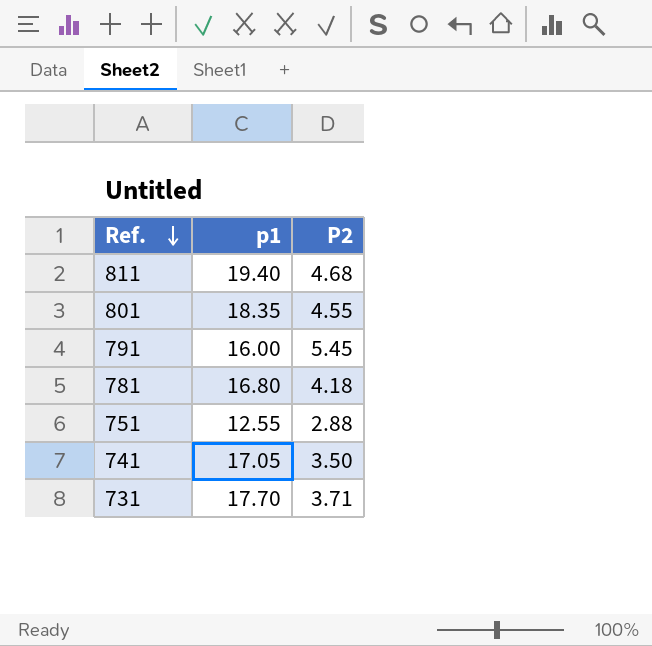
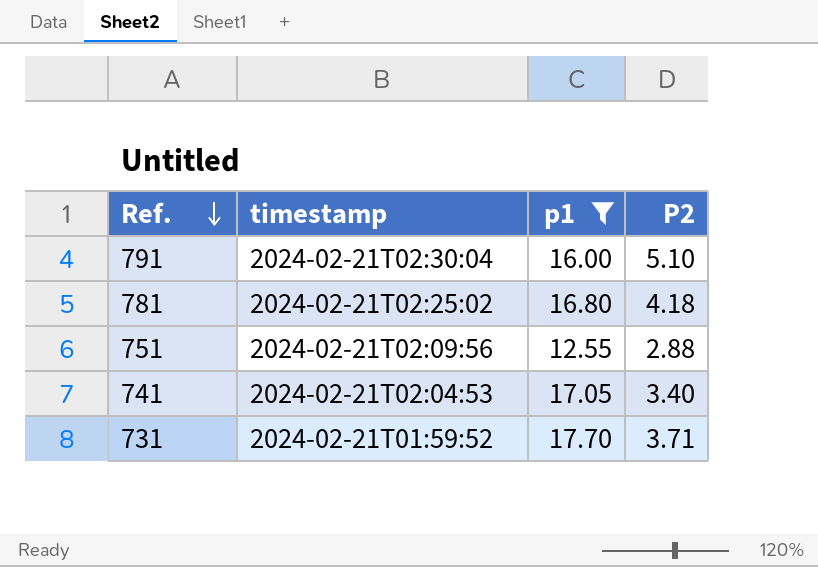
filter: none -> p1 <= 17.70
column timestamp | position: none -> 2
791 | P2: 5.45 -> 5.10
741 | P2: 3.50 -> 3.40

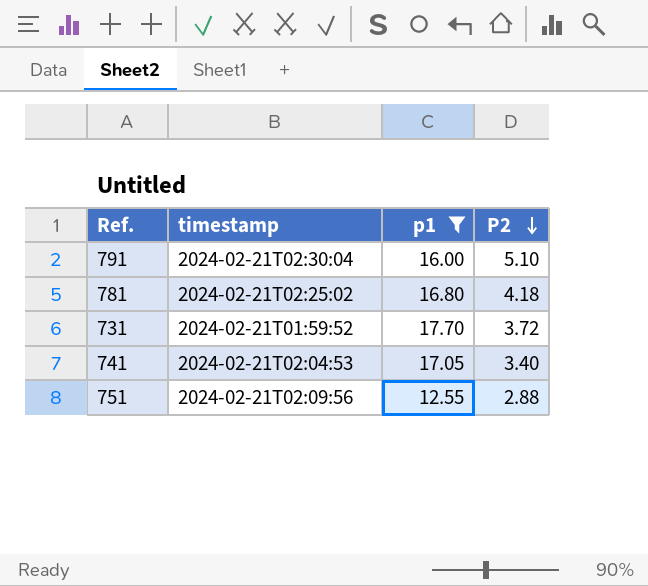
row order: Ref. descending -> P2 descending
731 | P2: 3.71 -> 3.72

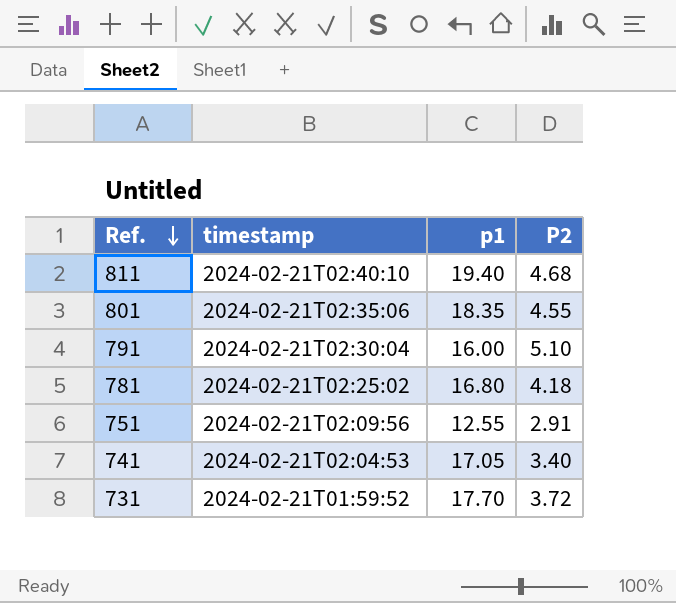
filter: p1 <= 17.70 -> none
row order: P2 descending -> Ref. descending
751 | P2: 2.88 -> 2.91

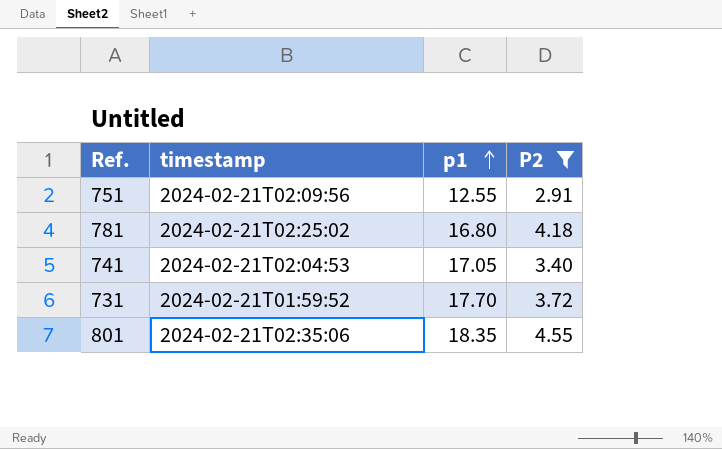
filter: none -> P2 <= 4.55
row order: Ref. descending -> p1 ascending

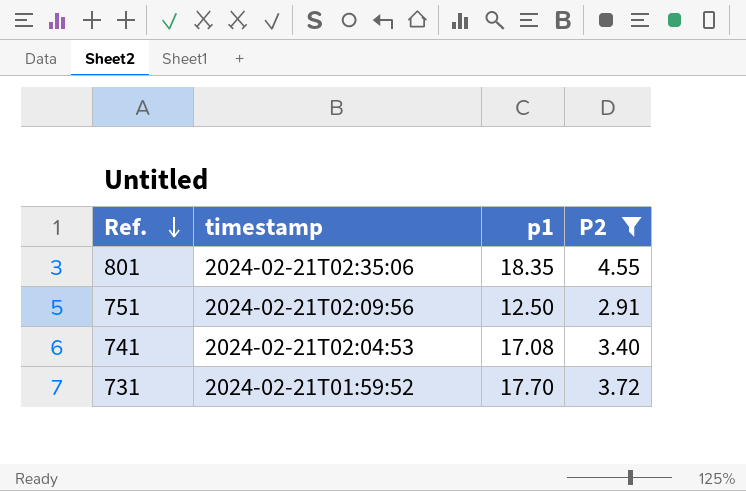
row order: p1 ascending -> Ref. descending
row 781: 2024-02-21T02:25:02 | 16.80 | 4.18 -> none
751 | p1: 12.55 -> 12.50
741 | p1: 17.05 -> 17.08

